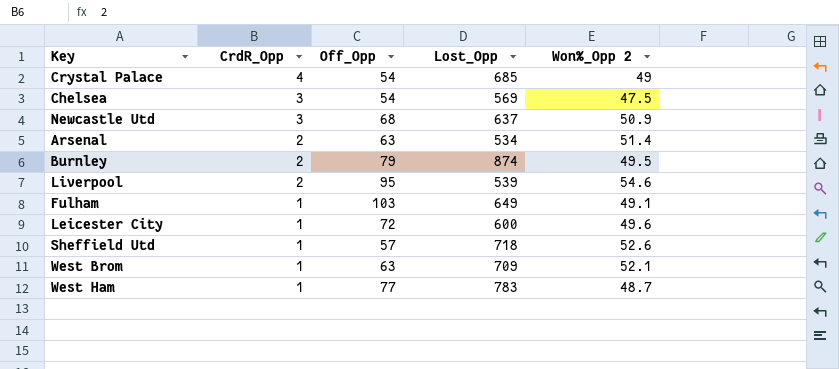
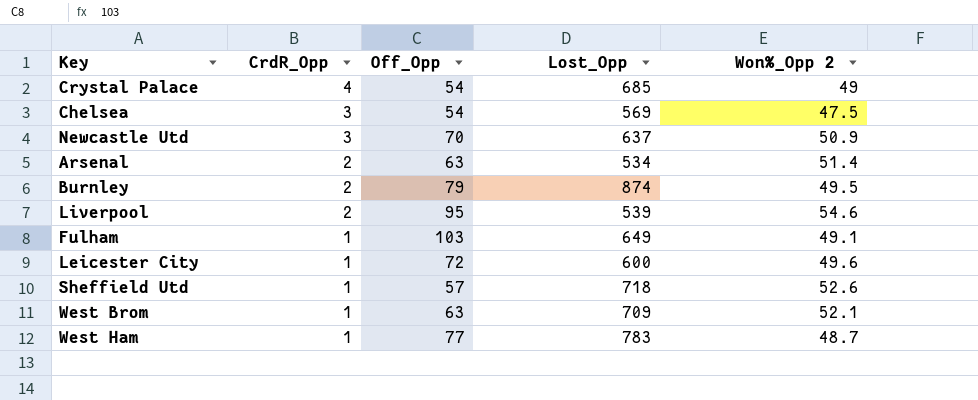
Newcastle Utd | Off_Opp: 68 -> 70

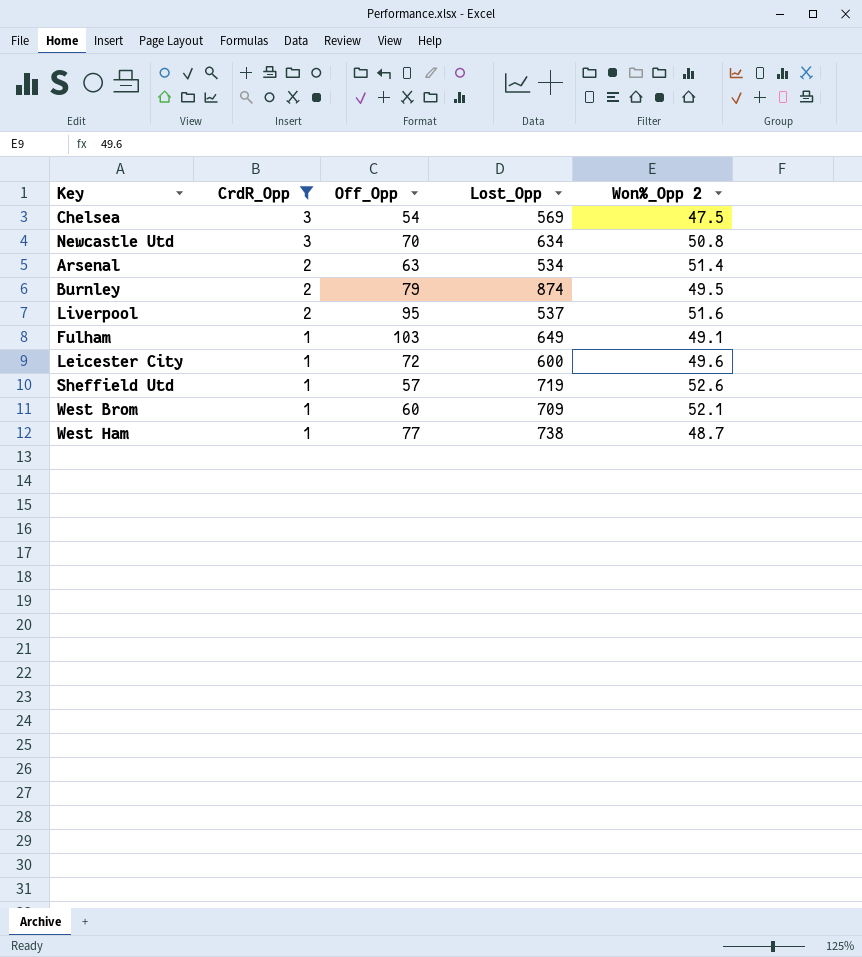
filter: none -> CrdR_Opp != 4
Newcastle Utd | Lost_Opp: 637 -> 634
Newcastle Utd | Won%_Opp 2: 50.9 -> 50.8
Liverpool | Lost_Opp: 539 -> 537
Liverpool | Won%_Opp 2: 54.6 -> 51.6
Sheffield Utd | Lost_Opp: 718 -> 719
West Brom | Off_Opp: 63 -> 60
West Ham | Lost_Opp: 783 -> 738

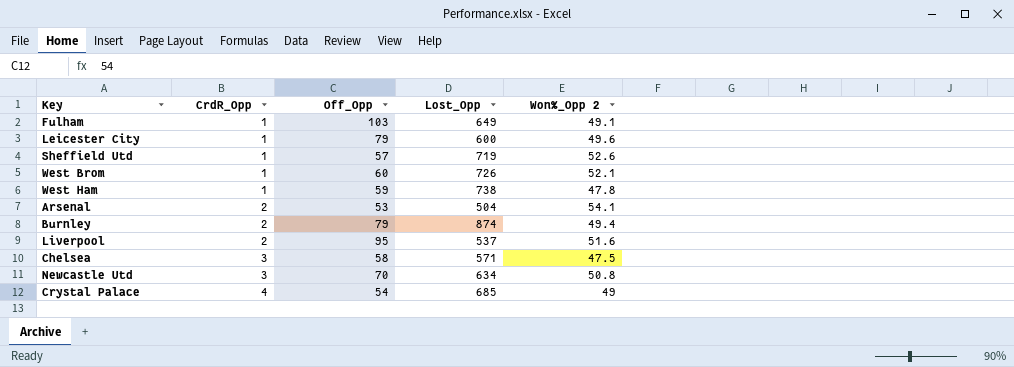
filter: CrdR_Opp != 4 -> none
row order: CrdR_Opp descending -> CrdR_Opp ascending
Leicester City | Off_Opp: 72 -> 79
West Brom | Lost_Opp: 709 -> 726
West Ham | Off_Opp: 77 -> 59
West Ham | Won%_Opp 2: 48.7 -> 47.8
Arsenal | Off_Opp: 63 -> 53
Arsenal | Lost_Opp: 534 -> 504
Arsenal | Won%_Opp 2: 51.4 -> 54.1
Burnley | Won%_Opp 2: 49.5 -> 49.4
Chelsea | Off_Opp: 54 -> 58
Chelsea | Lost_Opp: 569 -> 571

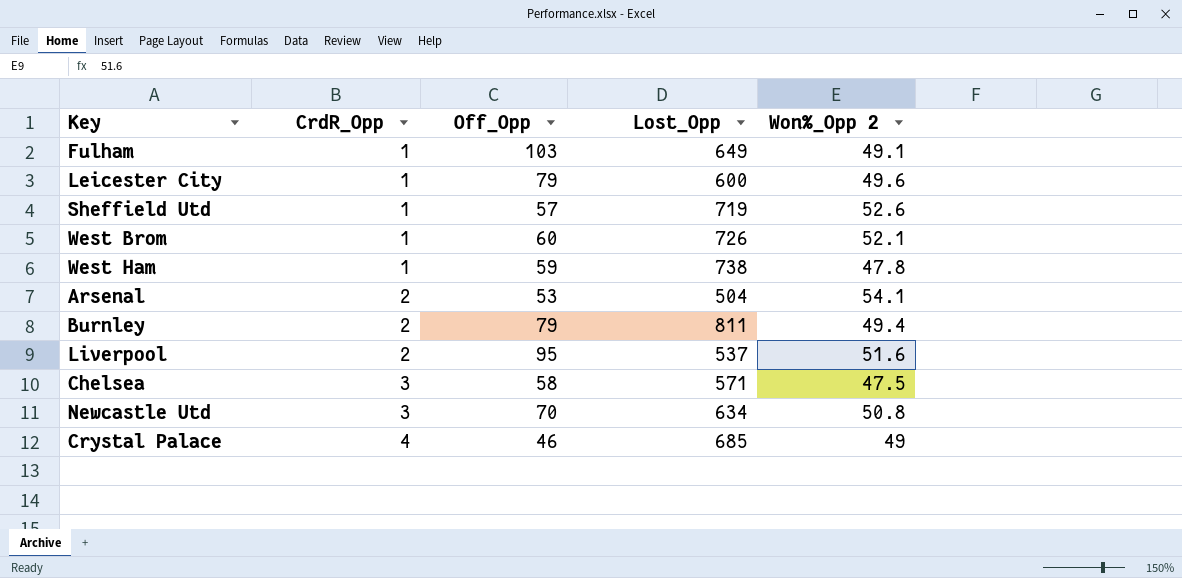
Burnley | Lost_Opp: 874 -> 811
Crystal Palace | Off_Opp: 54 -> 46

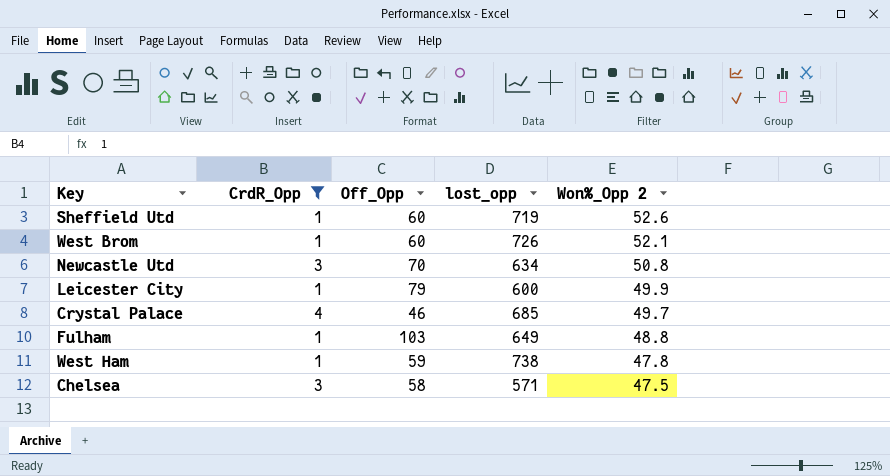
filter: none -> CrdR_Opp != 2
row order: CrdR_Opp ascending -> Won%_Opp 2 descending
column name: Lost_Opp -> lost_opp
Sheffield Utd | Off_Opp: 57 -> 60
Leicester City | Won%_Opp 2: 49.6 -> 49.9
Crystal Palace | Won%_Opp 2: 49 -> 49.7
Fulham | Won%_Opp 2: 49.1 -> 48.8

